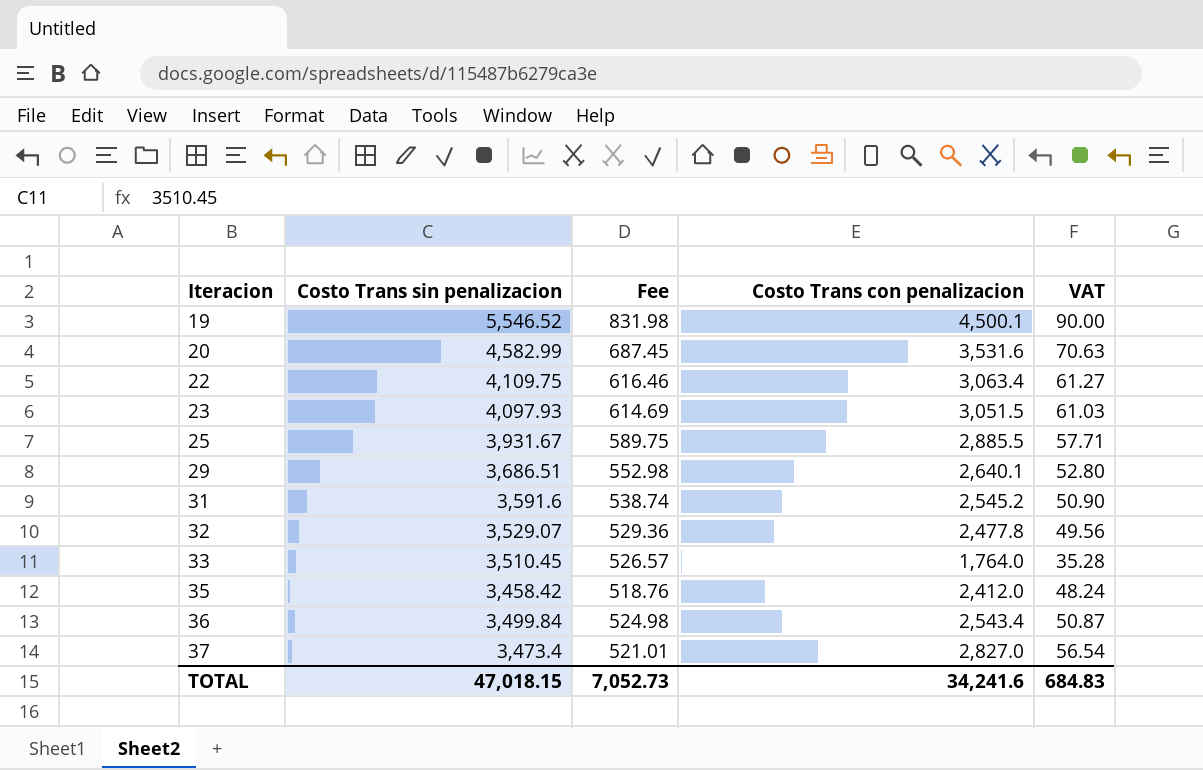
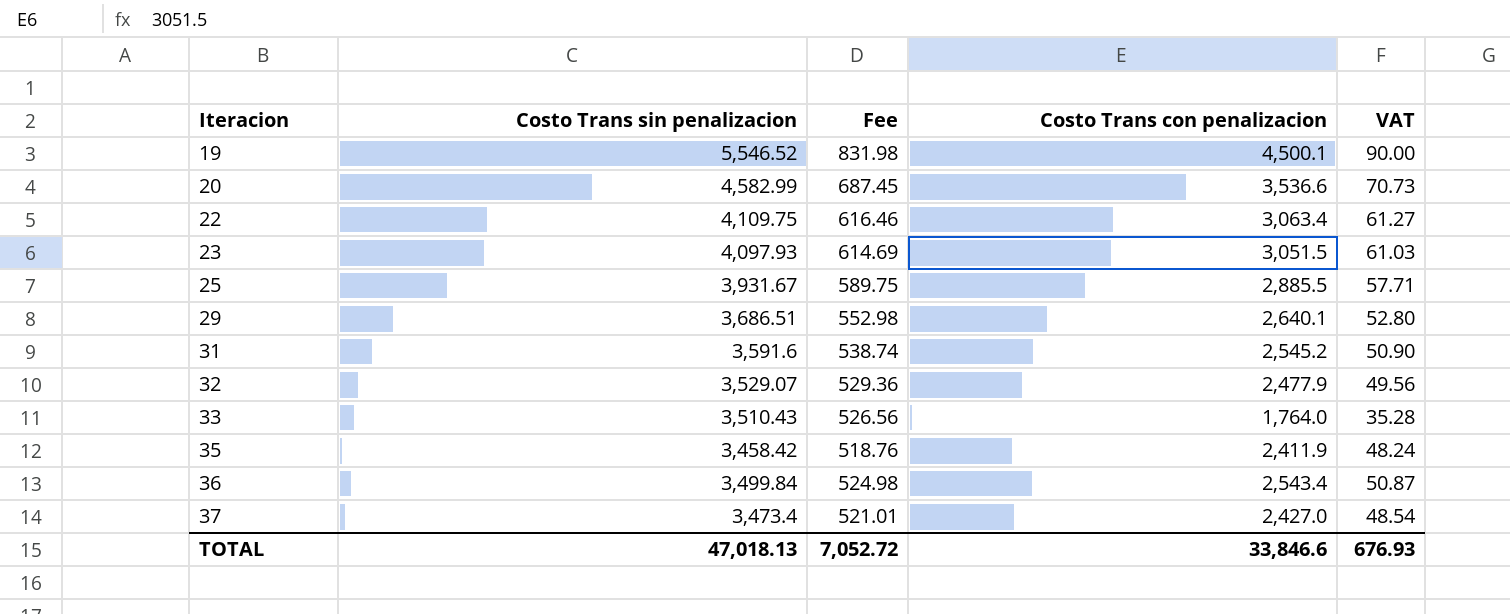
20 | Costo Trans con penalizacion: 3,531.6 -> 3,536.6
20 | VAT: 70.63 -> 70.73
32 | Costo Trans con penalizacion: 2,477.8 -> 2,477.9
33 | Costo Trans sin penalizacion: 3,510.45 -> 3,510.43
33 | Fee: 526.57 -> 526.56
35 | Costo Trans con penalizacion: 2,412.0 -> 2,411.9
37 | Costo Trans con penalizacion: 2,827.0 -> 2,427.0
37 | VAT: 56.54 -> 48.54
TOTAL | Costo Trans sin penalizacion: 47,018.15 -> 47,018.13
TOTAL | Fee: 7,052.73 -> 7,052.72
TOTAL | Costo Trans con penalizacion: 34,241.6 -> 33,846.6
TOTAL | VAT: 684.83 -> 676.93

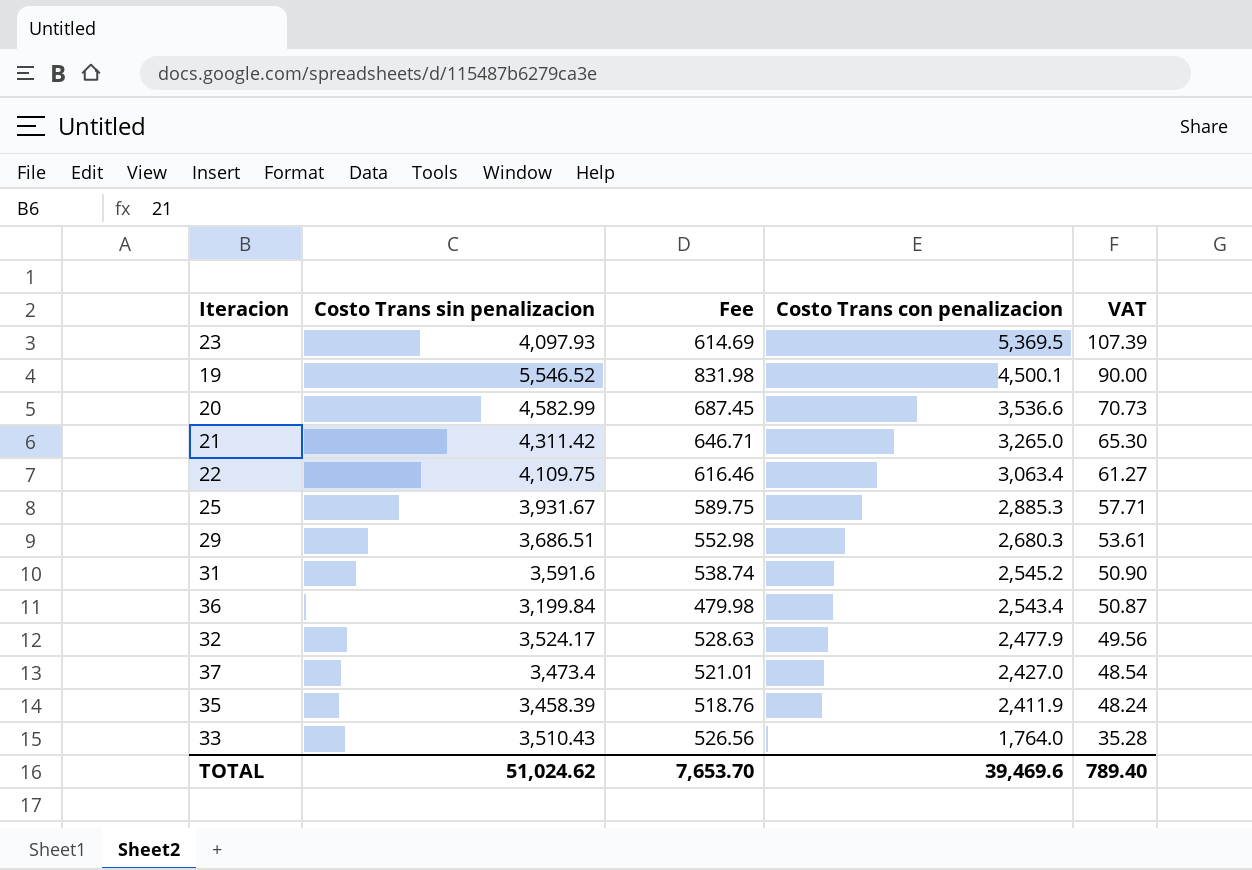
row order: Iteracion ascending -> Costo Trans con penalizacion descending
23 | Costo Trans con penalizacion: 3,051.5 -> 5,369.5
23 | VAT: 61.03 -> 107.39
row 21: none -> 4,311.42 | 646.71 | 3,265.0 | 65.30
25 | Costo Trans con penalizacion: 2,885.5 -> 2,885.3
29 | Costo Trans con penalizacion: 2,640.1 -> 2,680.3
29 | VAT: 52.80 -> 53.61
36 | Costo Trans sin penalizacion: 3,499.84 -> 3,199.84
36 | Fee: 524.98 -> 479.98
32 | Costo Trans sin penalizacion: 3,529.07 -> 3,524.17
32 | Fee: 529.36 -> 528.63
35 | Costo Trans sin penalizacion: 3,458.42 -> 3,458.39
TOTAL | Costo Trans sin penalizacion: 47,018.13 -> 51,024.62
TOTAL | Fee: 7,052.72 -> 7,653.70
TOTAL | Costo Trans con penalizacion: 33,846.6 -> 39,469.6
TOTAL | VAT: 676.93 -> 789.40

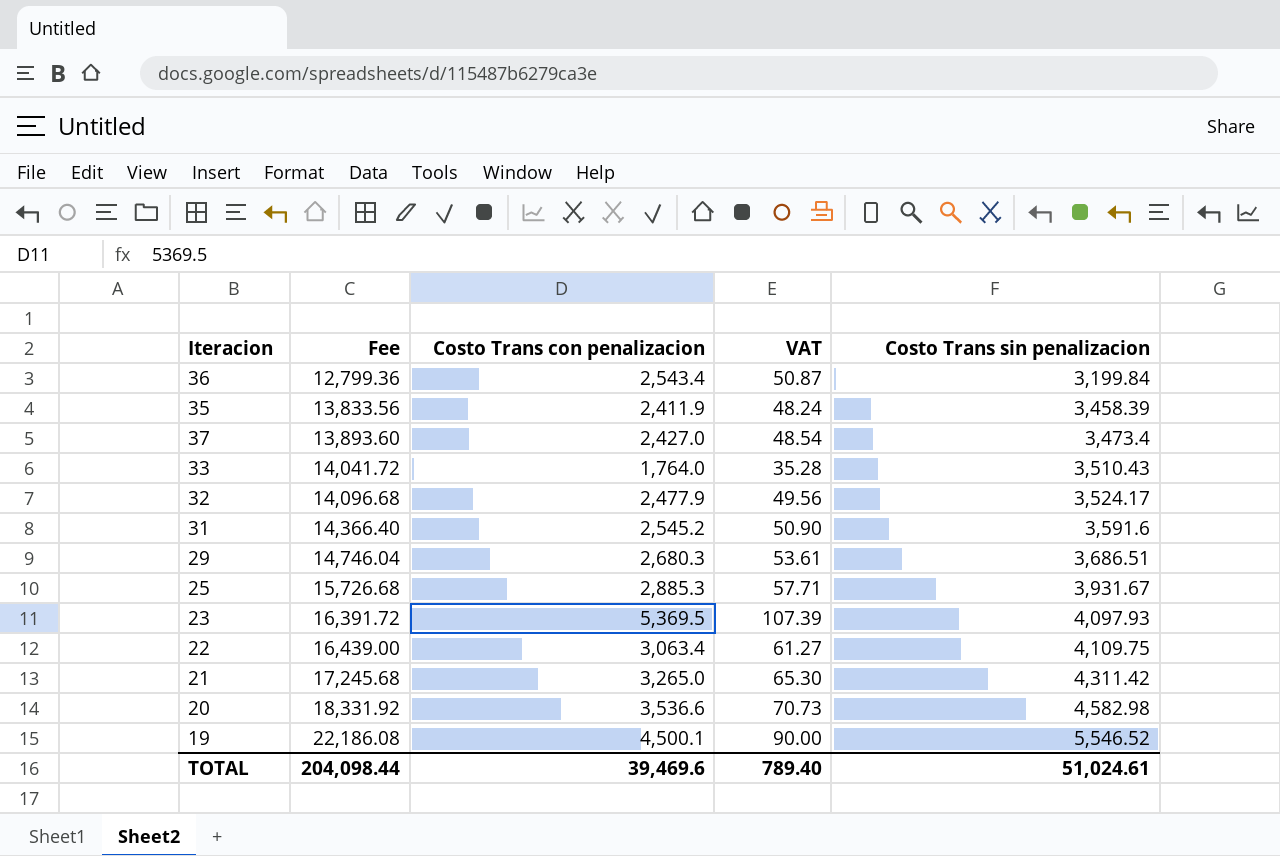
row order: Costo Trans con penalizacion descending -> Fee ascending
column Fee | formula: [Costo Trans sin penalizacion] * 0.15 -> [Costo Trans sin penalizacion] * 4
column Costo Trans sin penalizacion | position: 2 -> 5
20 | Costo Trans sin penalizacion: 4,582.99 -> 4,582.98
TOTAL | Fee: 7,653.70 -> 204,098.44
TOTAL | Costo Trans sin penalizacion: 51,024.62 -> 51,024.61

